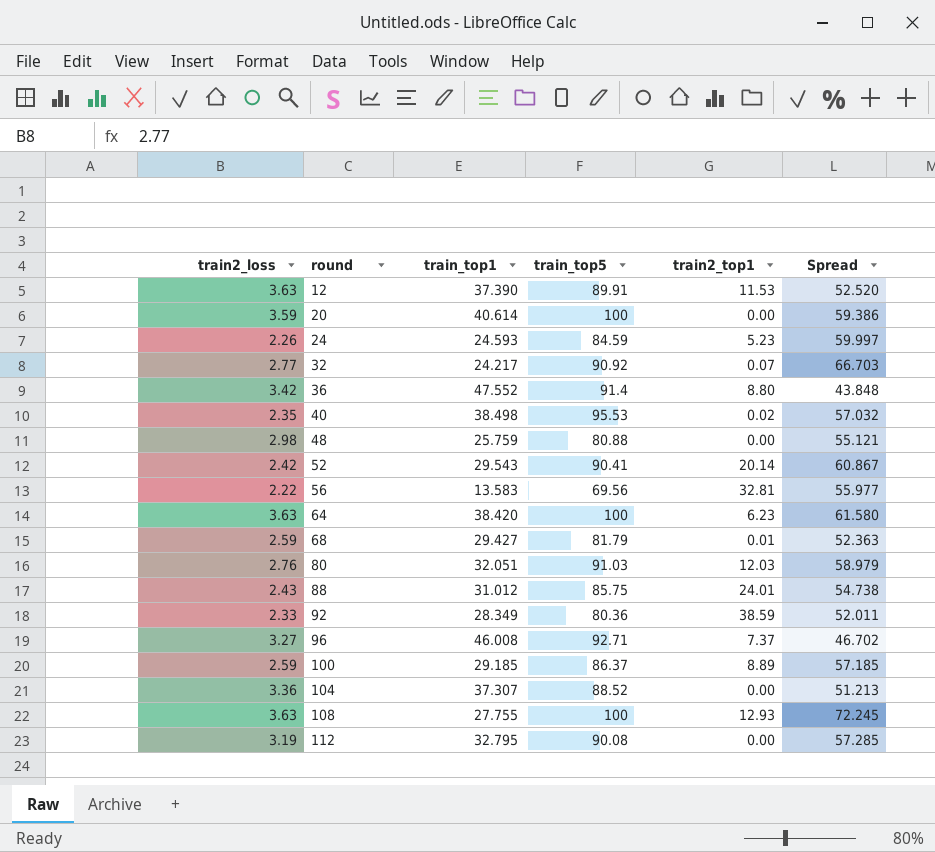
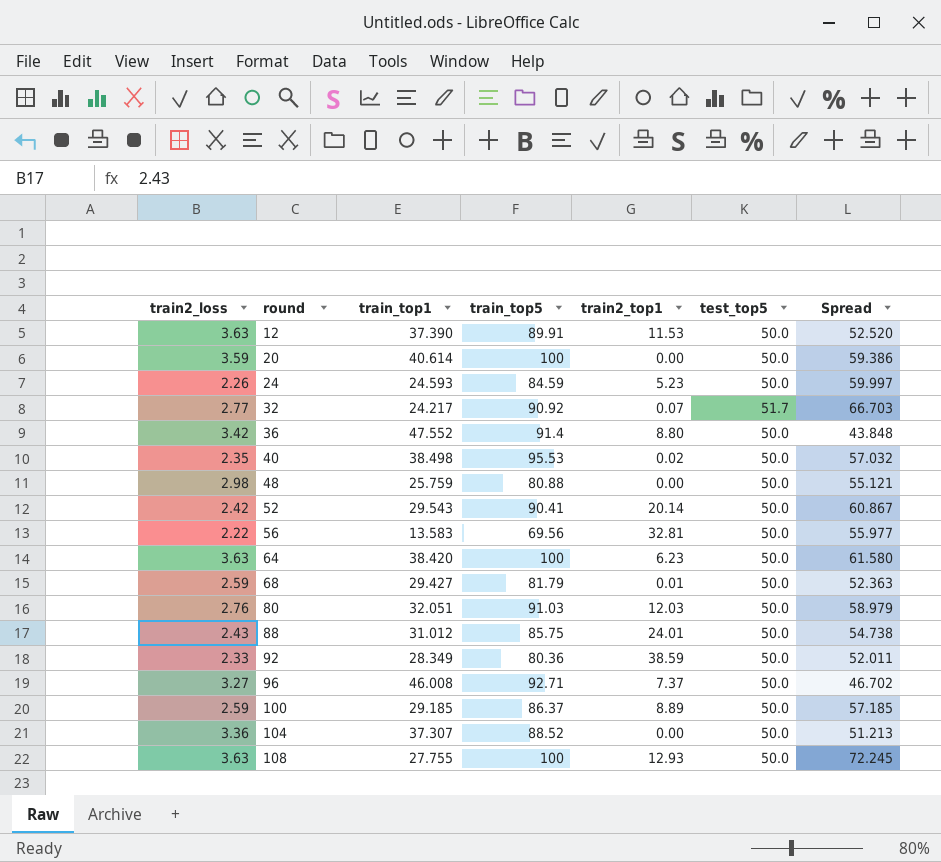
column test_top5 | position: none -> 6
row 112: 3.19 | 32.795 | 90.08 | 0.00 | 57.285 -> none

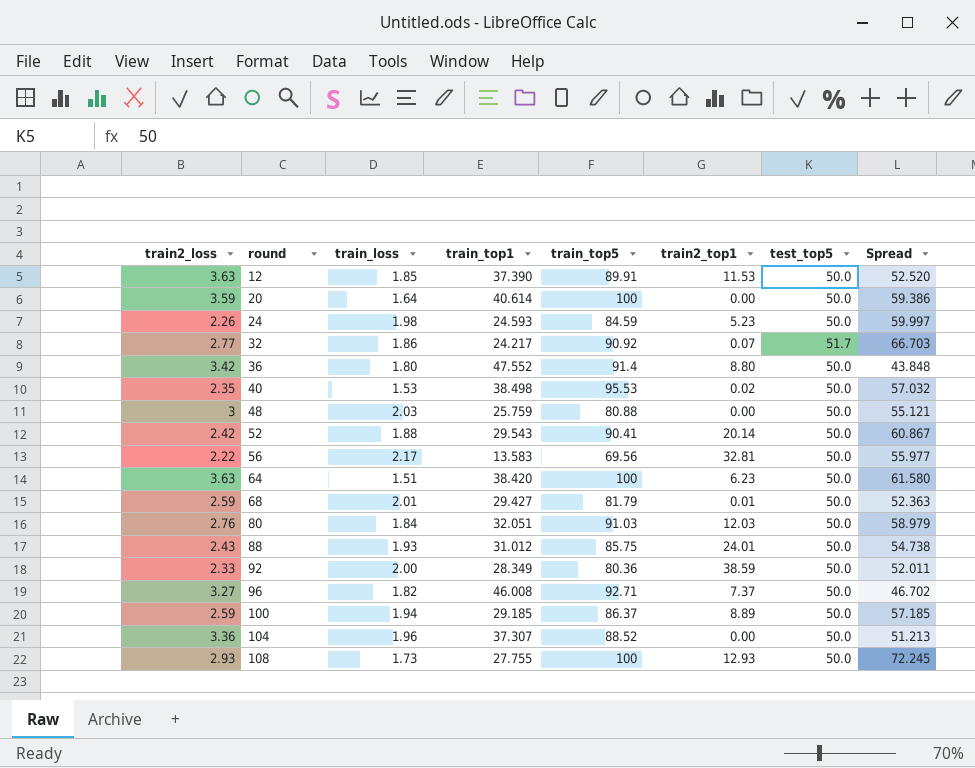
column train_loss | position: none -> 3
48 | train2_loss: 2.98 -> 3
108 | train2_loss: 3.63 -> 2.93

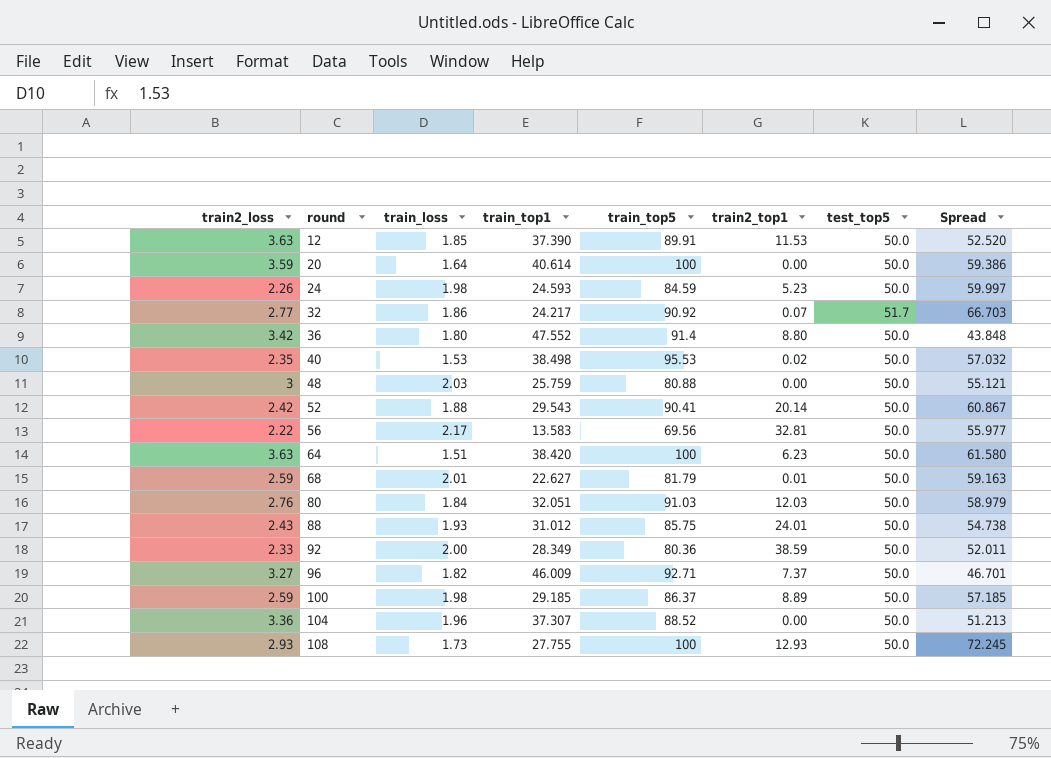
68 | train_top1: 29.427 -> 22.627
68 | Spread: 52.363 -> 59.163
96 | train_top1: 46.008 -> 46.009
96 | Spread: 46.702 -> 46.701
100 | train_loss: 1.94 -> 1.98

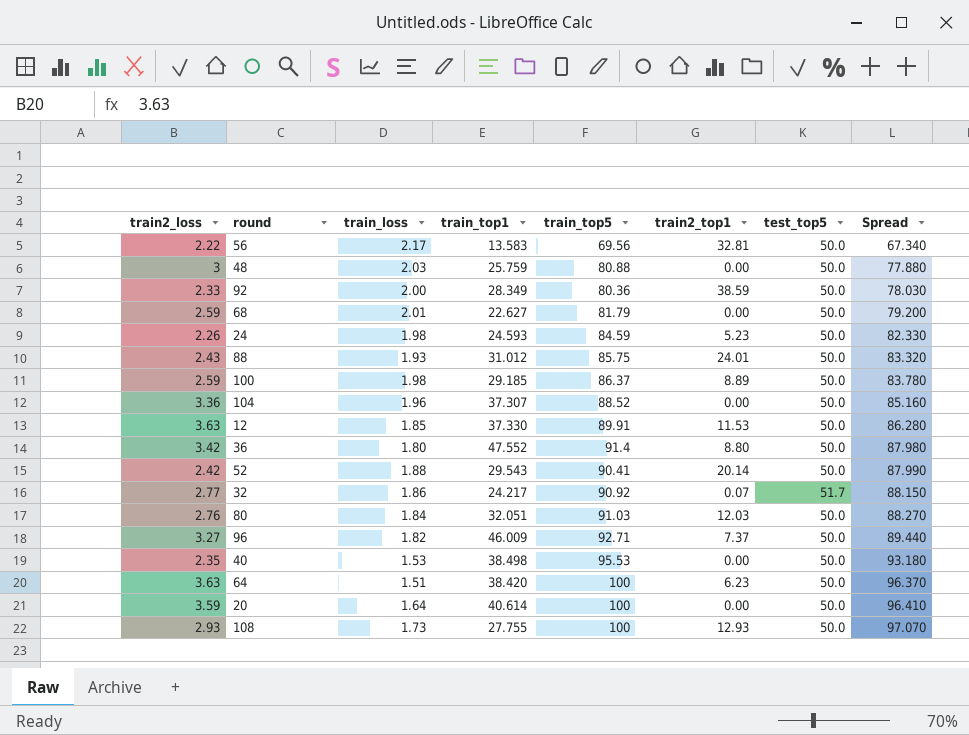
row order: round ascending -> Spread ascending
column Spread | formula: [train_top5] - [train_top1] -> [train_top5] - [train2_loss]
68 | train2_top1: 0.01 -> 0.00
12 | train_top1: 37.390 -> 37.330
40 | train2_top1: 0.02 -> 0.00

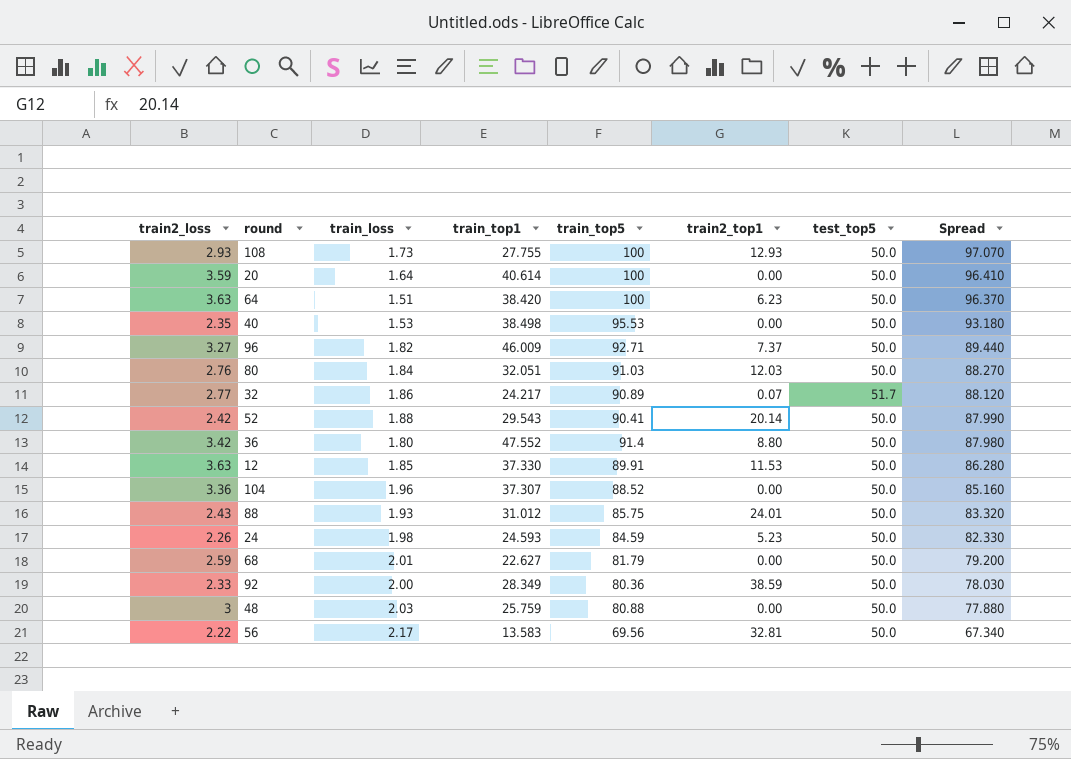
row order: Spread ascending -> Spread descending
row 100: 2.59 | 1.98 | 29.185 | 86.37 | 8.89 | 50.0 | 83.780 -> none
32 | train_top5: 90.92 -> 90.89
32 | Spread: 88.150 -> 88.120

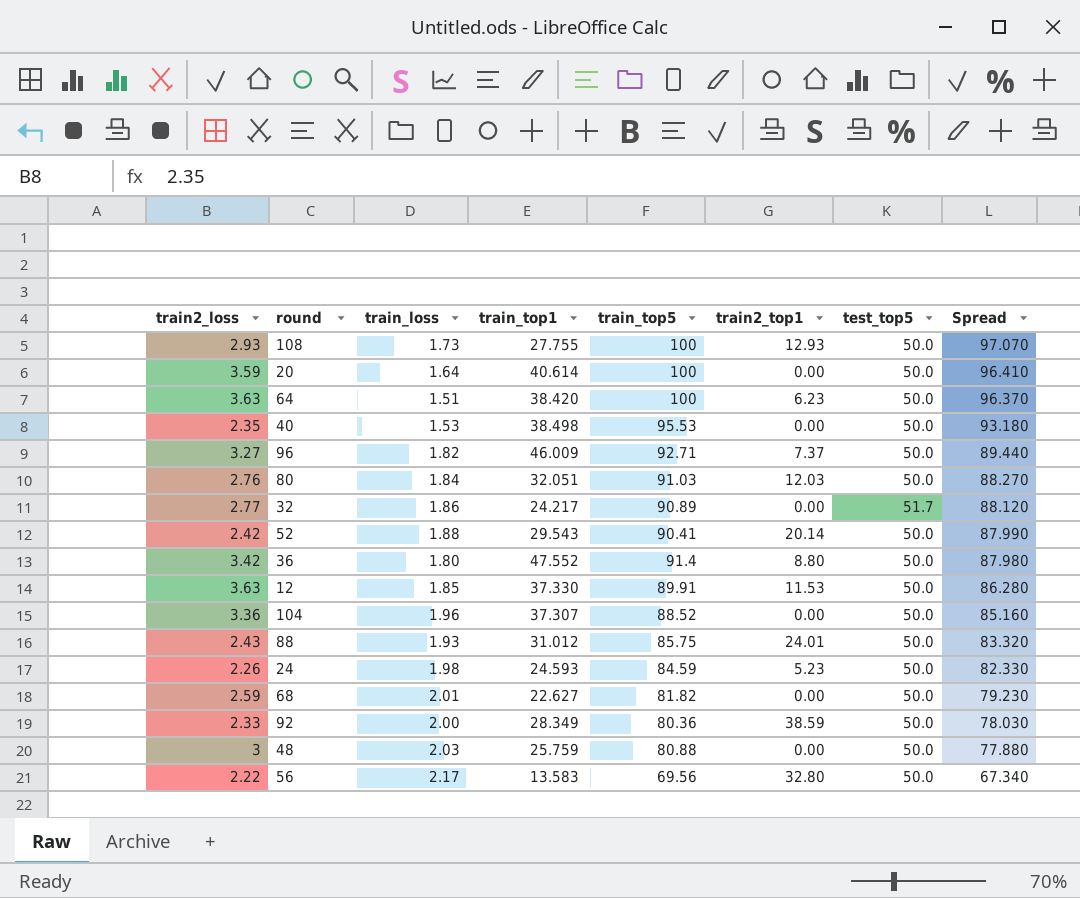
32 | train2_top1: 0.07 -> 0.00
68 | train_top5: 81.79 -> 81.82
68 | Spread: 79.200 -> 79.230
56 | train2_top1: 32.81 -> 32.80

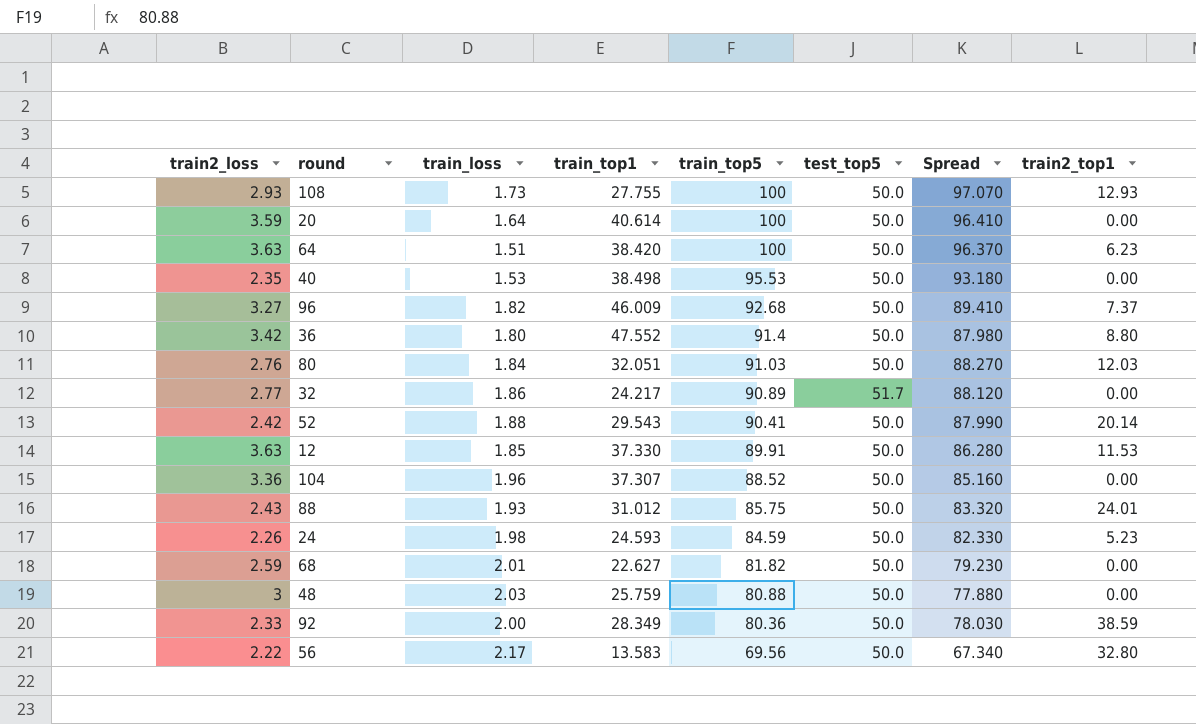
row order: Spread descending -> train_top5 descending
column train2_top1 | position: 6 -> 8
96 | train_top5: 92.71 -> 92.68
96 | Spread: 89.440 -> 89.410

